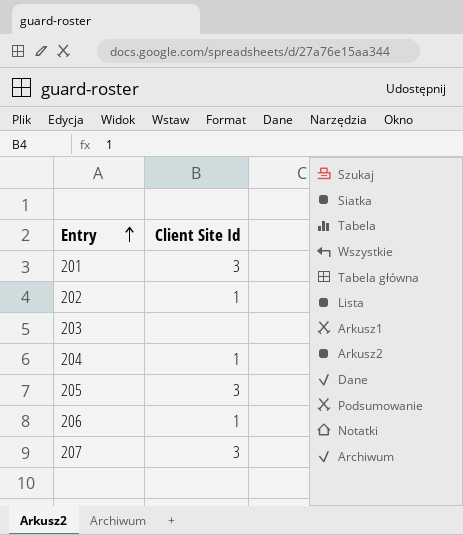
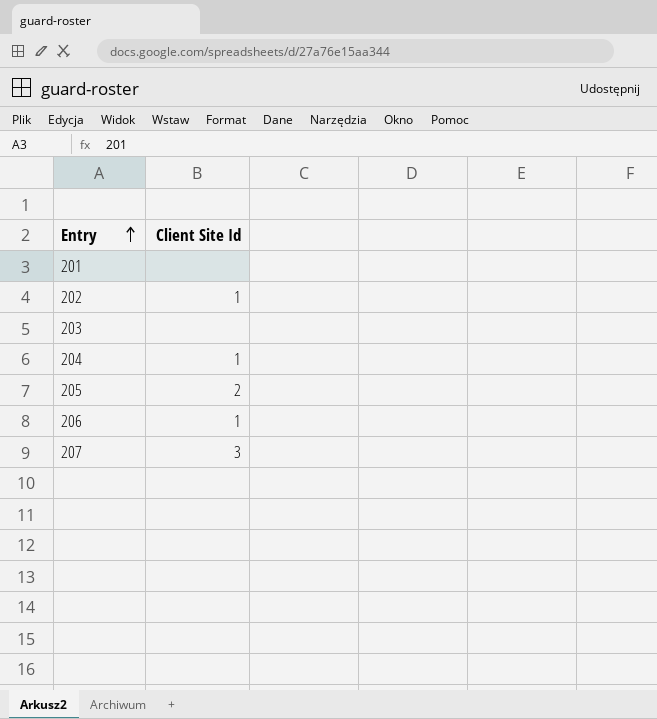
201 | Client Site Id: 3 -> none
205 | Client Site Id: 3 -> 2

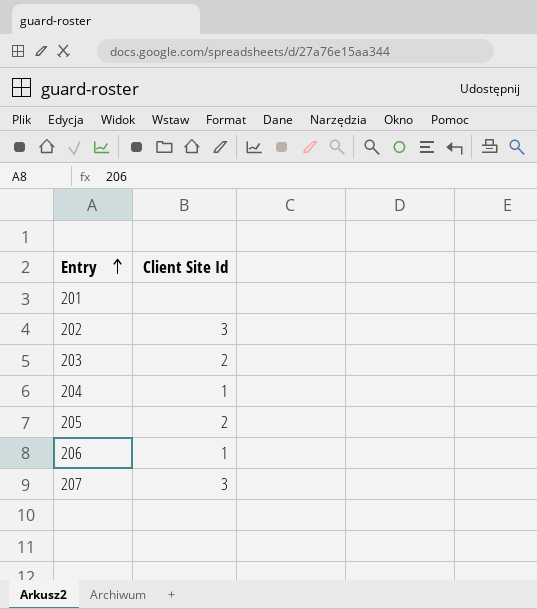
202 | Client Site Id: 1 -> 3
203 | Client Site Id: none -> 2

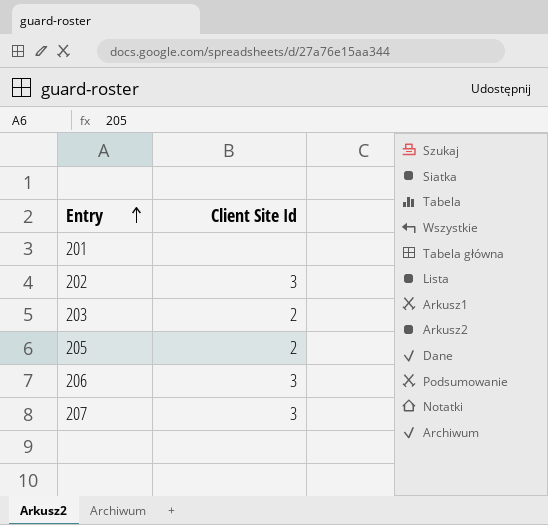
row 204: 1 -> none
206 | Client Site Id: 1 -> 3

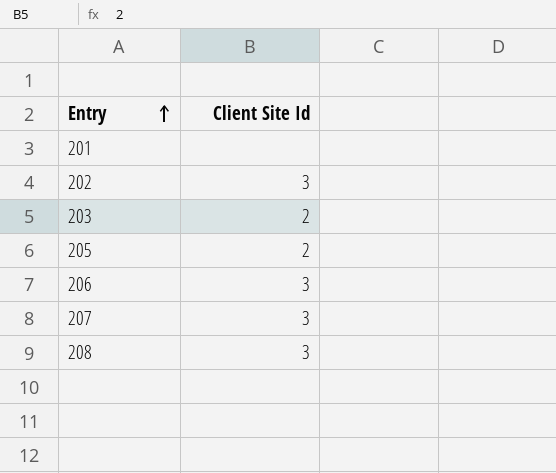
row 208: none -> 3

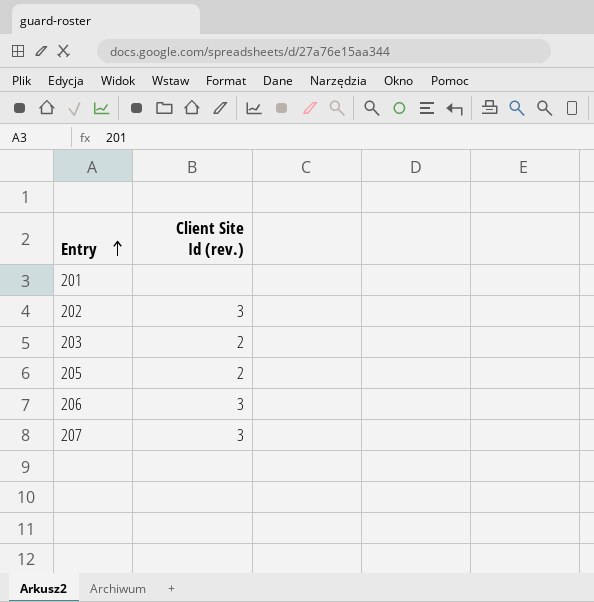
column name: Client Site Id -> Client Site Id (rev.)
row 208: 3 -> none

